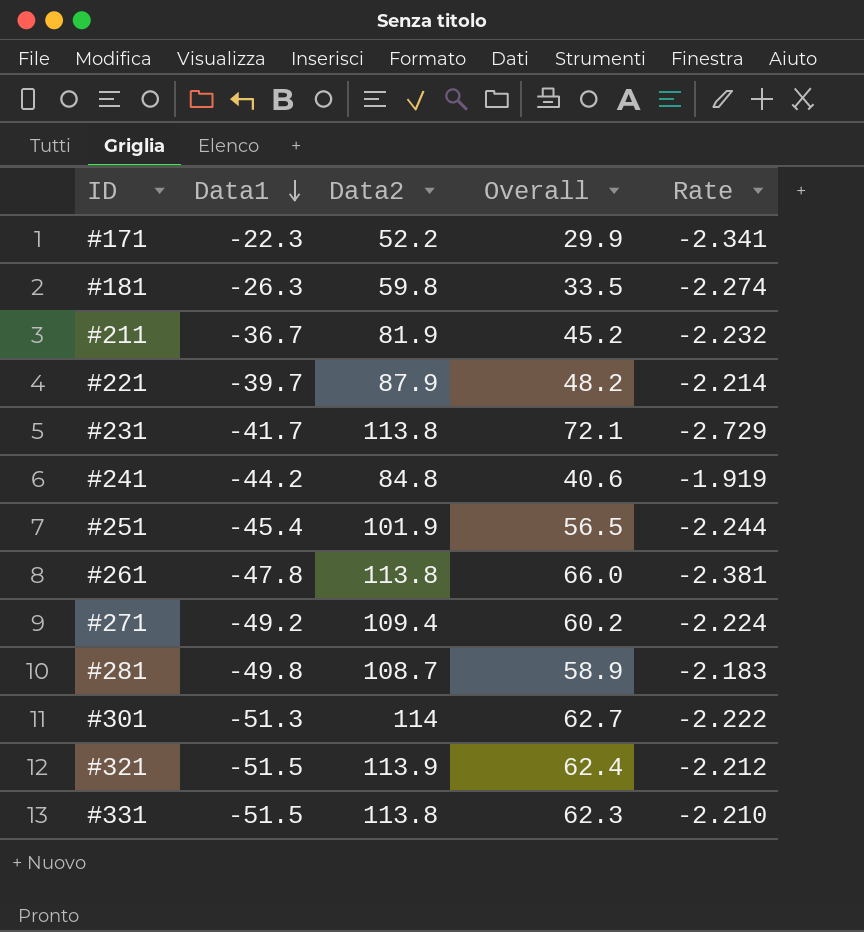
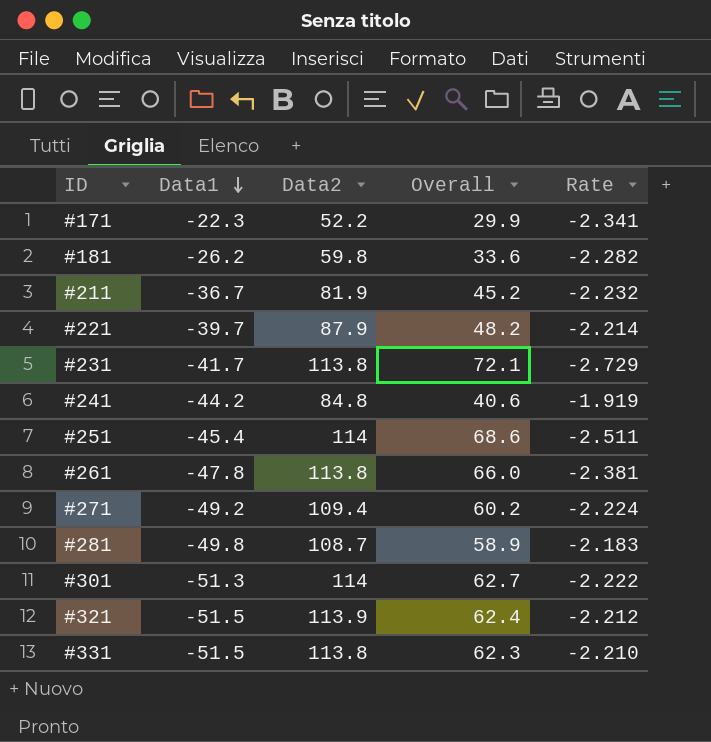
#181 | Data1: -26.3 -> -26.2
#181 | Overall: 33.5 -> 33.6
#181 | Rate: -2.274 -> -2.282
#251 | Data2: 101.9 -> 114
#251 | Overall: 56.5 -> 68.6
#251 | Rate: -2.244 -> -2.511

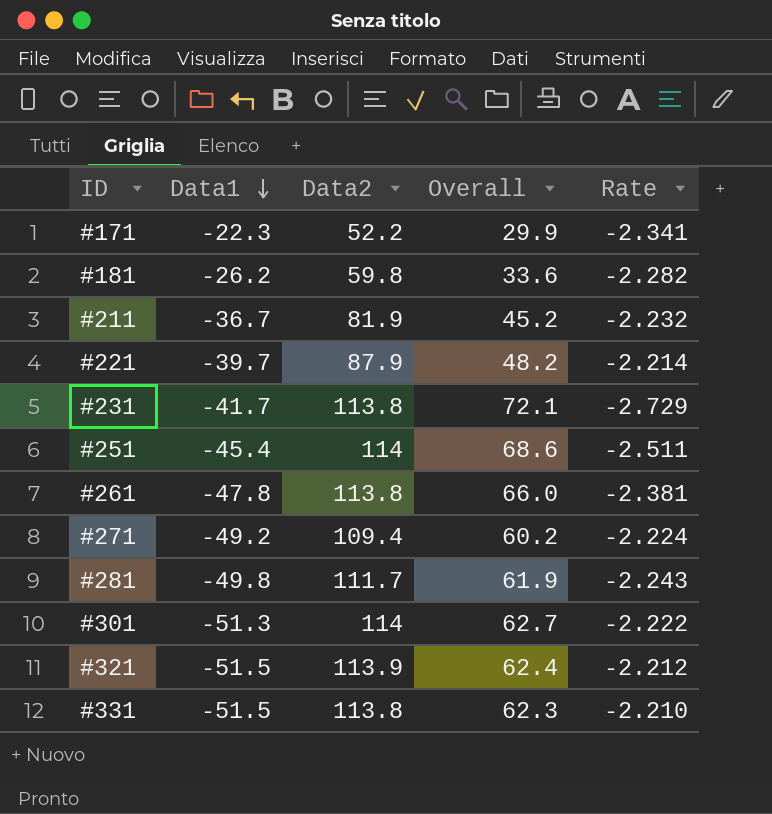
row #241: -44.2 | 84.8 | 40.6 | -1.919 -> none
#281 | Data2: 108.7 -> 111.7
#281 | Overall: 58.9 -> 61.9
#281 | Rate: -2.183 -> -2.243

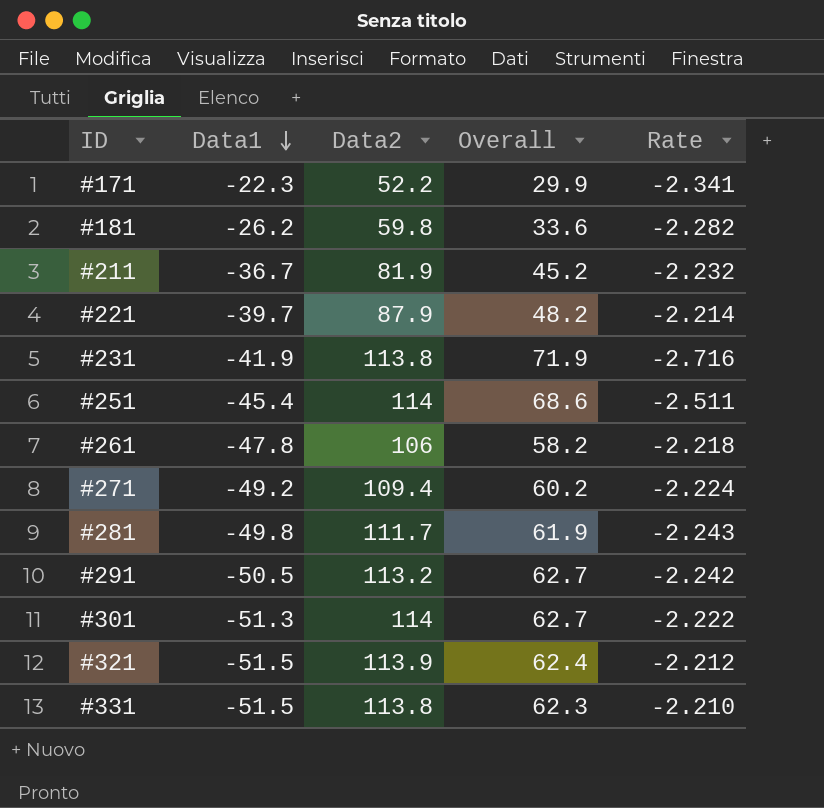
#231 | Data1: -41.7 -> -41.9
#231 | Overall: 72.1 -> 71.9
#231 | Rate: -2.729 -> -2.716
#261 | Data2: 113.8 -> 106
#261 | Overall: 66.0 -> 58.2
#261 | Rate: -2.381 -> -2.218
row #291: none -> -50.5 | 113.2 | 62.7 | -2.242

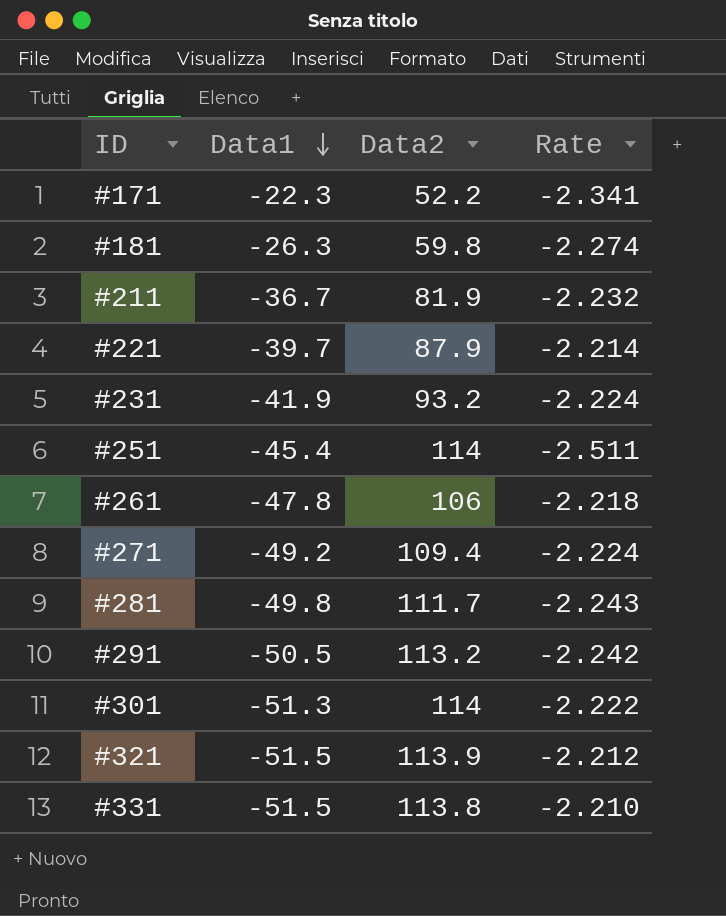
column Overall | formula: [Data1] + [Data2] -> none
#181 | Data1: -26.2 -> -26.3
#181 | Rate: -2.282 -> -2.274
#231 | Data2: 113.8 -> 93.2
#231 | Rate: -2.716 -> -2.224

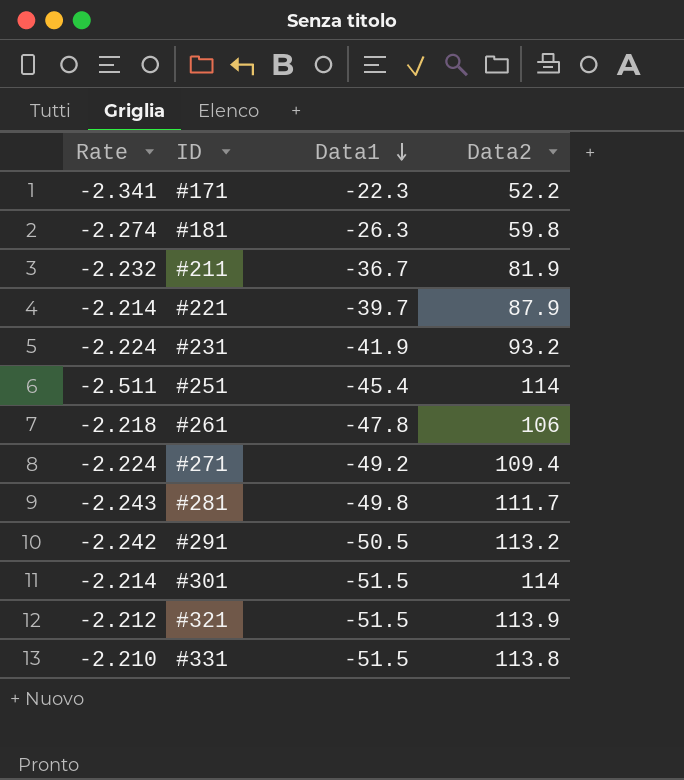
column Rate | position: 4 -> 1
#301 | Rate: -2.222 -> -2.214
#301 | Data1: -51.3 -> -51.5

